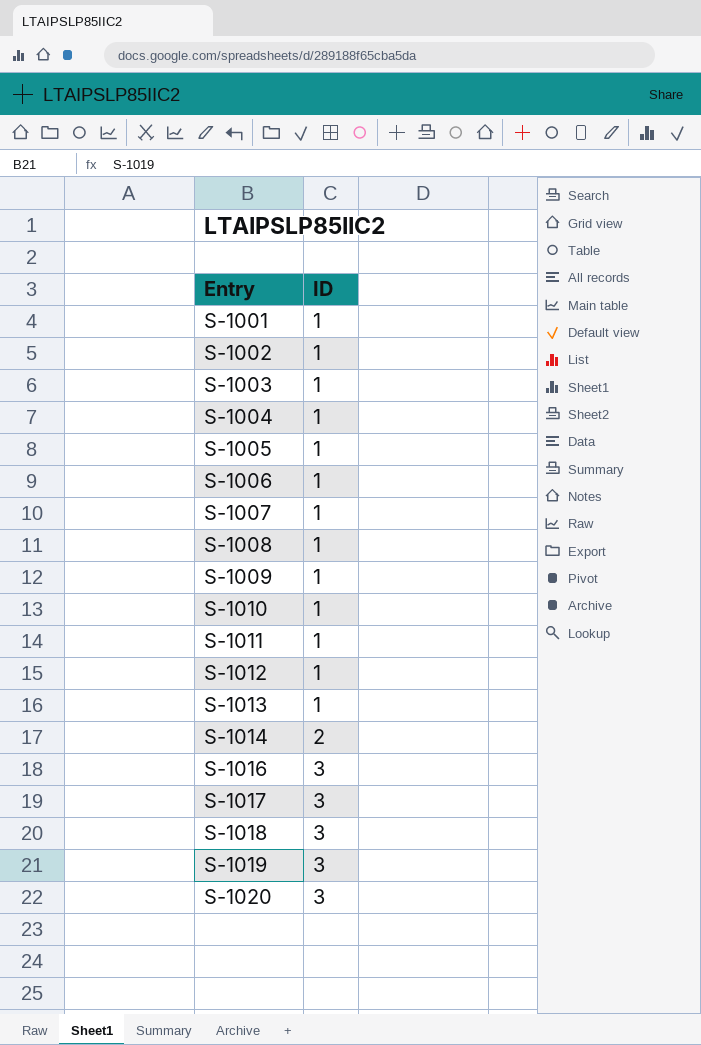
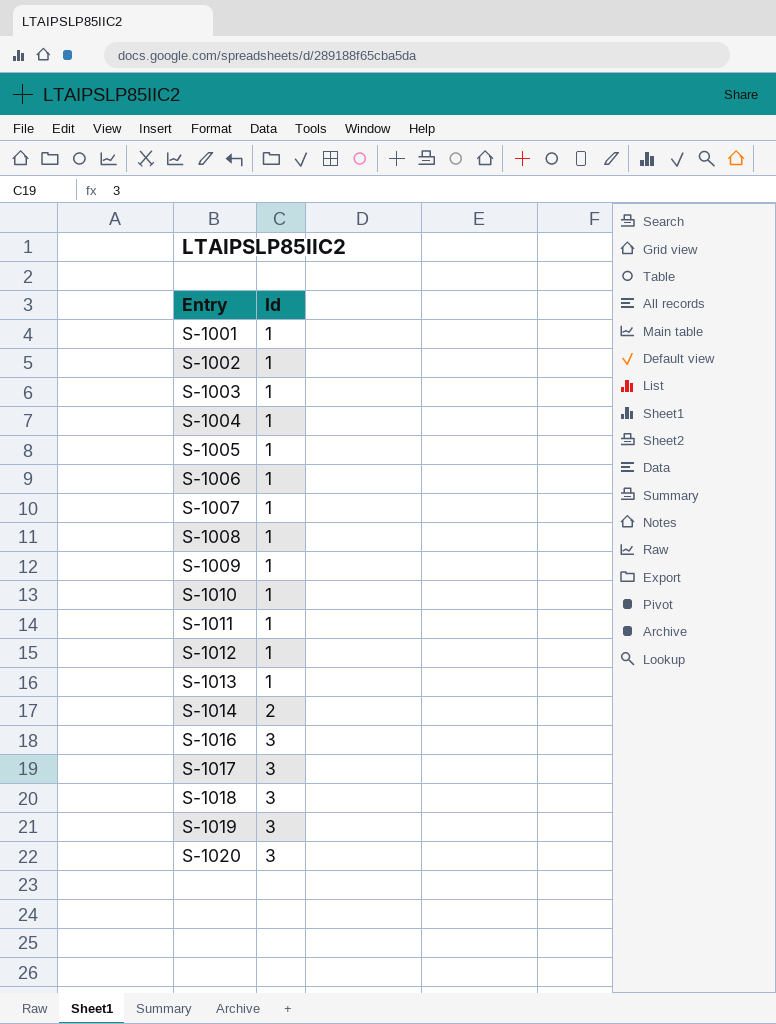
column name: ID -> Id

